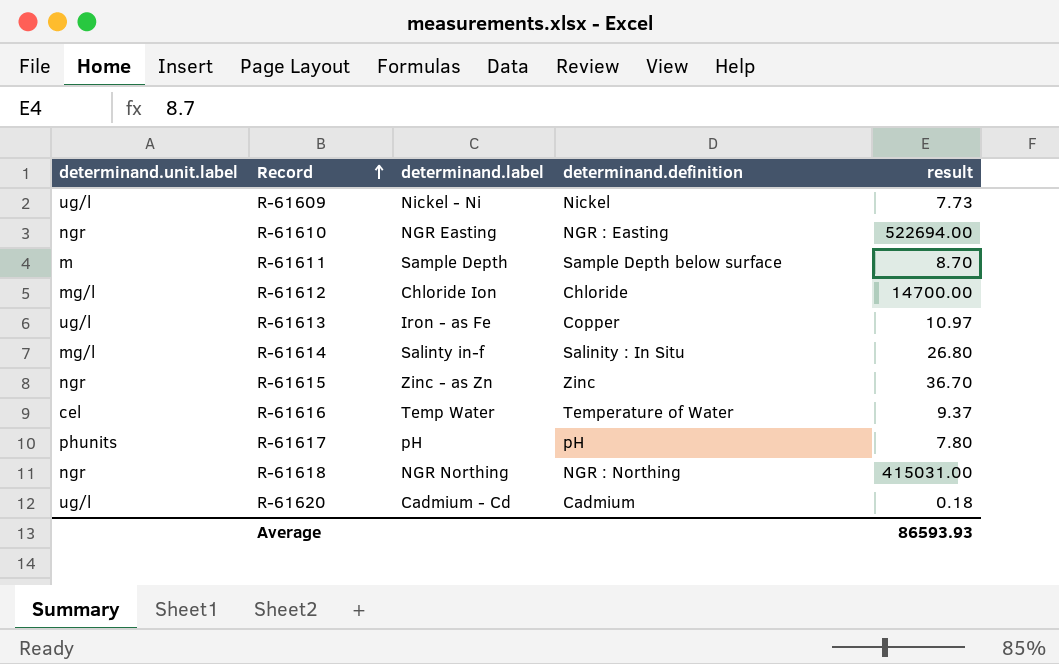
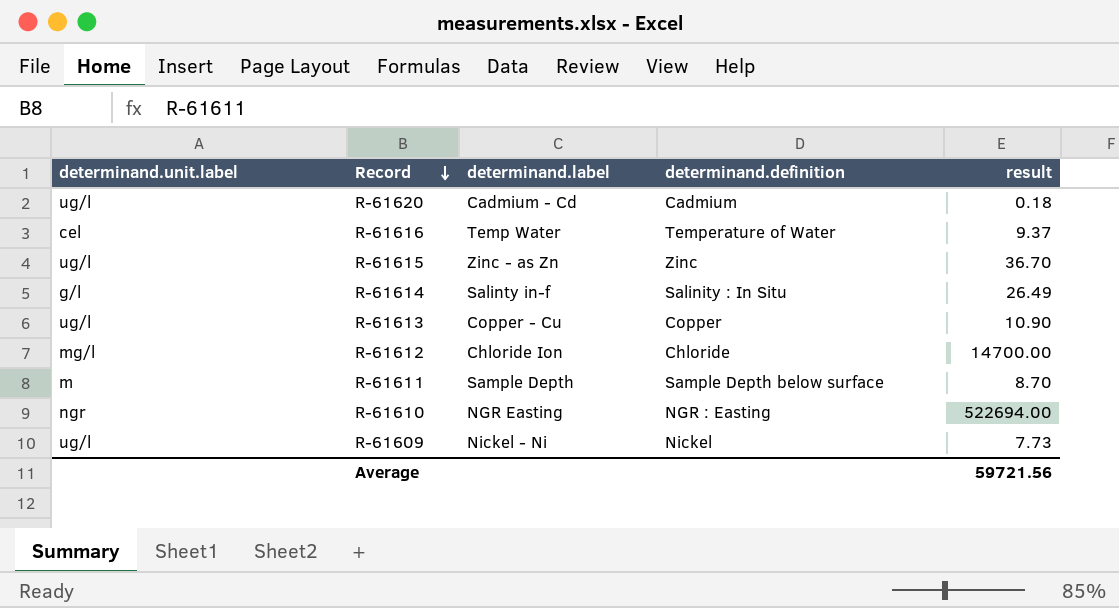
row order: Record ascending -> Record descending
row R-61617: phunits | pH | pH | 7.80 -> none
row R-61618: ngr | NGR Northing | NGR : Northing | 415031.00 -> none
R-61615 | determinand.unit.label: ngr -> ug/l
R-61614 | determinand.unit.label: mg/l -> g/l
R-61614 | result: 26.80 -> 26.49
R-61613 | determinand.label: Iron - as Fe -> Copper - Cu
R-61613 | result: 10.97 -> 10.90
Average | result: 86593.93 -> 59721.56

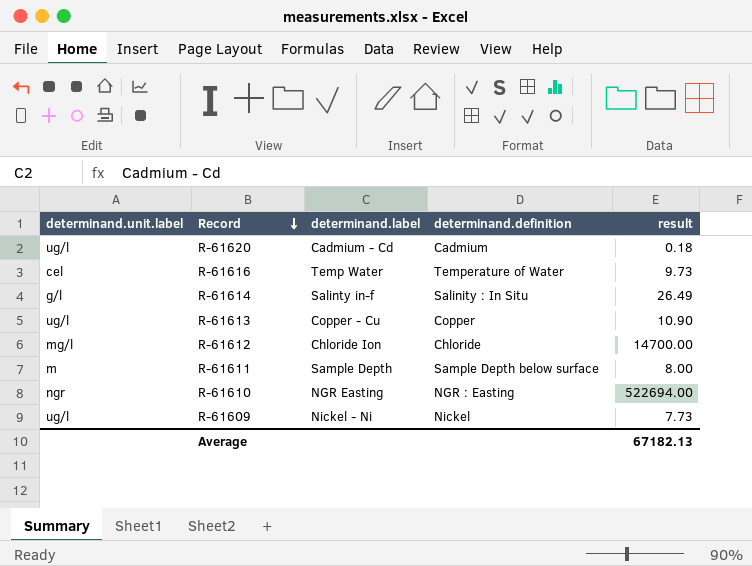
row R-61615: ug/l | Zinc - as Zn | Zinc | 36.70 -> none
R-61616 | result: 9.37 -> 9.73
R-61611 | result: 8.70 -> 8.00
Average | result: 59721.56 -> 67182.13

